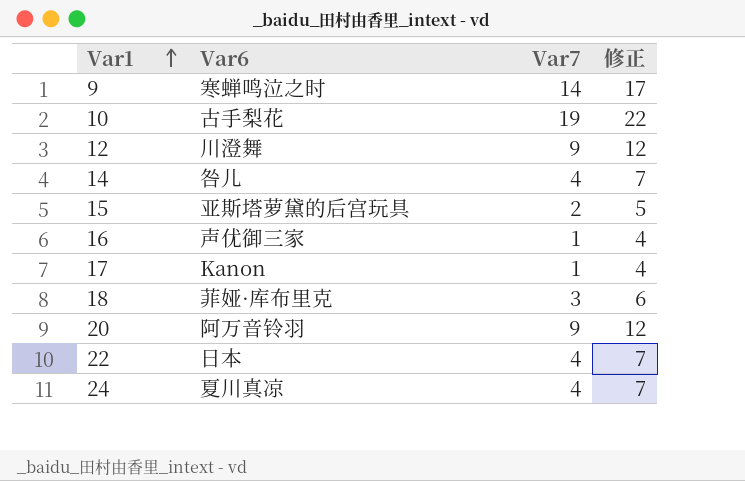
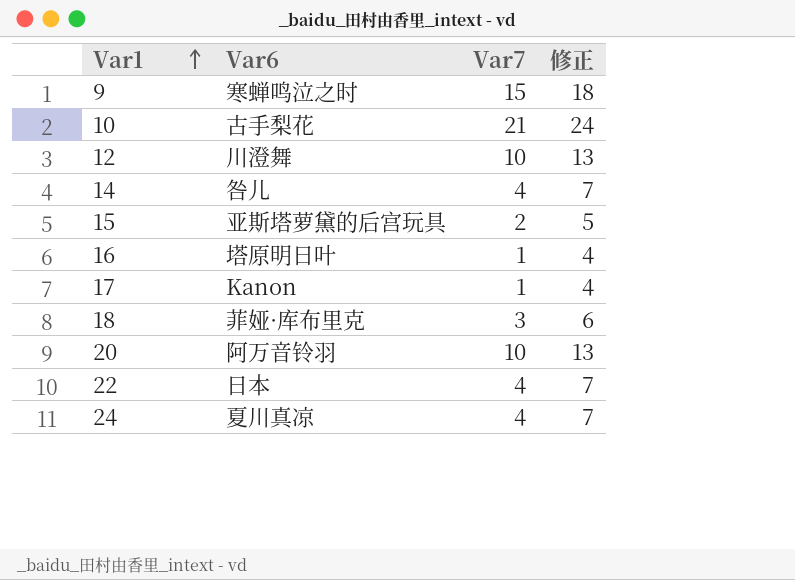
9 | Var7: 14 -> 15
9 | 修正: 17 -> 18
10 | Var7: 19 -> 21
10 | 修正: 22 -> 24
12 | Var7: 9 -> 10
12 | 修正: 12 -> 13
16 | Var6: 声优御三家 -> 塔原明日叶
20 | Var7: 9 -> 10
20 | 修正: 12 -> 13

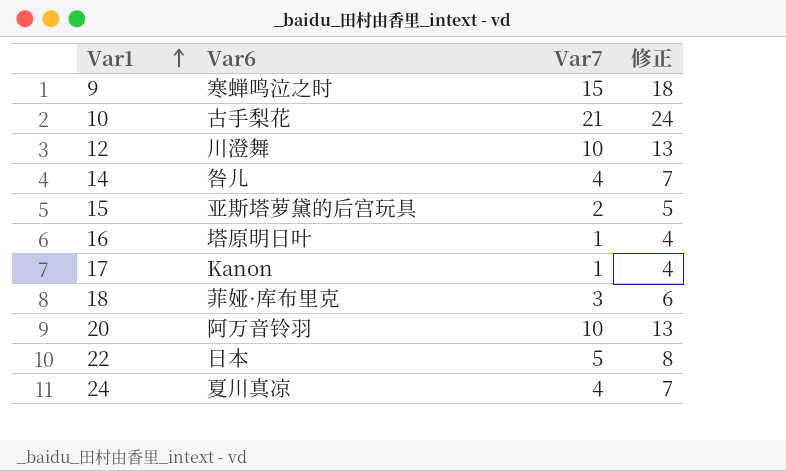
22 | Var7: 4 -> 5
22 | 修正: 7 -> 8

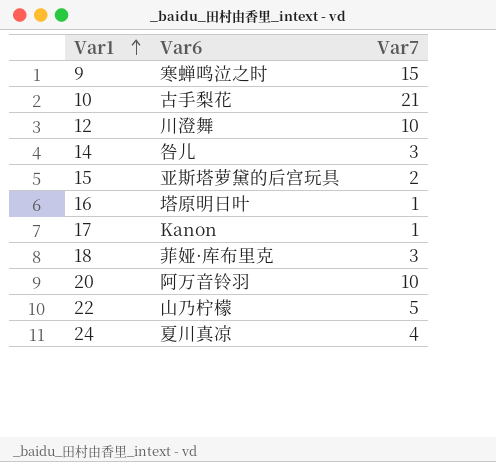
column 修正 | formula: [Var7] + 3 -> none
14 | Var7: 4 -> 3
22 | Var6: 日本 -> 山乃柠檬

